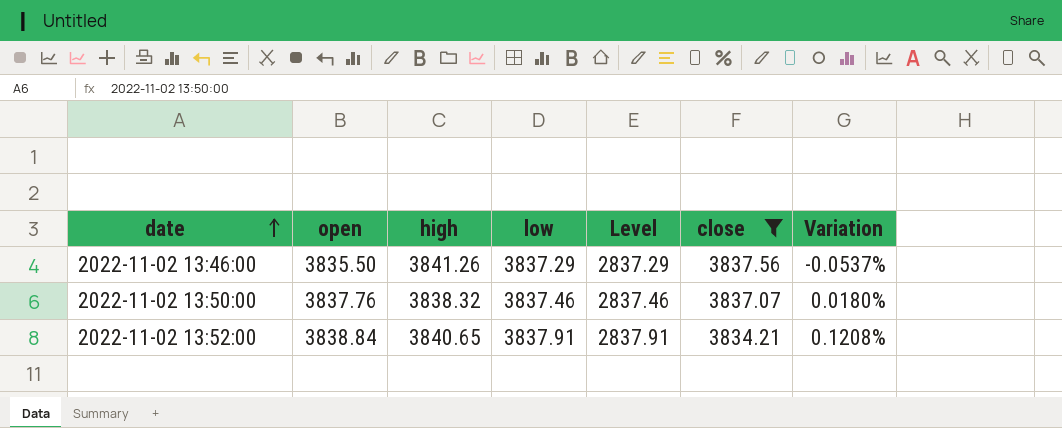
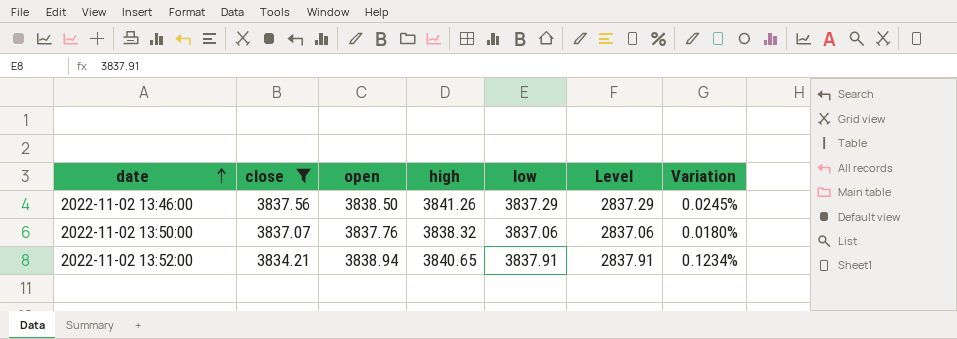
column close | position: 6 -> 2
2022-11-02 13:46:00 | open: 3835.50 -> 3838.50
2022-11-02 13:46:00 | Variation: -0.0537% -> 0.0245%
2022-11-02 13:50:00 | low: 3837.46 -> 3837.06
2022-11-02 13:50:00 | Level: 2837.46 -> 2837.06
2022-11-02 13:52:00 | open: 3838.84 -> 3838.94
2022-11-02 13:52:00 | Variation: 0.1208% -> 0.1234%

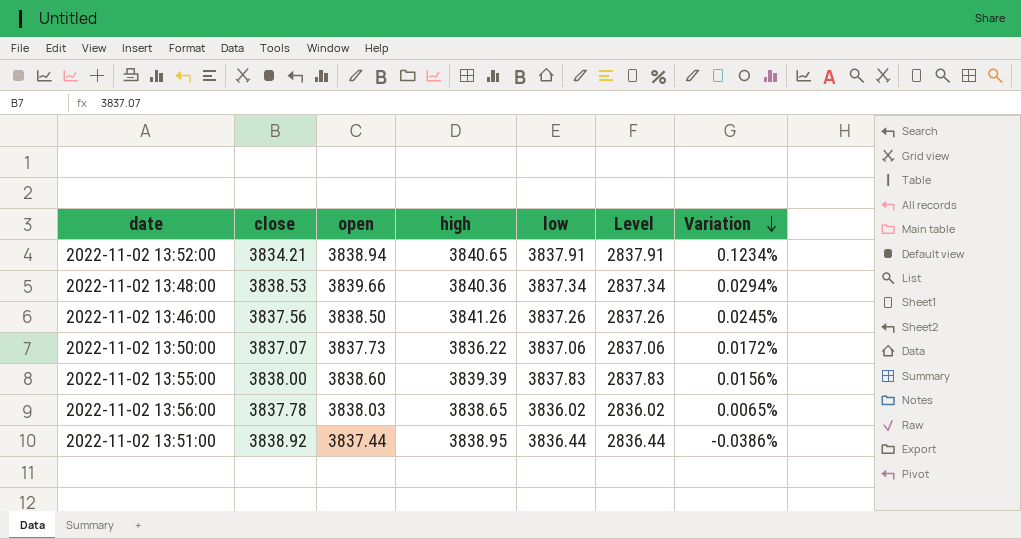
filter: close <= 3837.56 -> none
row order: date ascending -> Variation descending
2022-11-02 13:46:00 | low: 3837.29 -> 3837.26
2022-11-02 13:46:00 | Level: 2837.29 -> 2837.26
2022-11-02 13:50:00 | open: 3837.76 -> 3837.73
2022-11-02 13:50:00 | high: 3838.32 -> 3836.22
2022-11-02 13:50:00 | Variation: 0.0180% -> 0.0172%

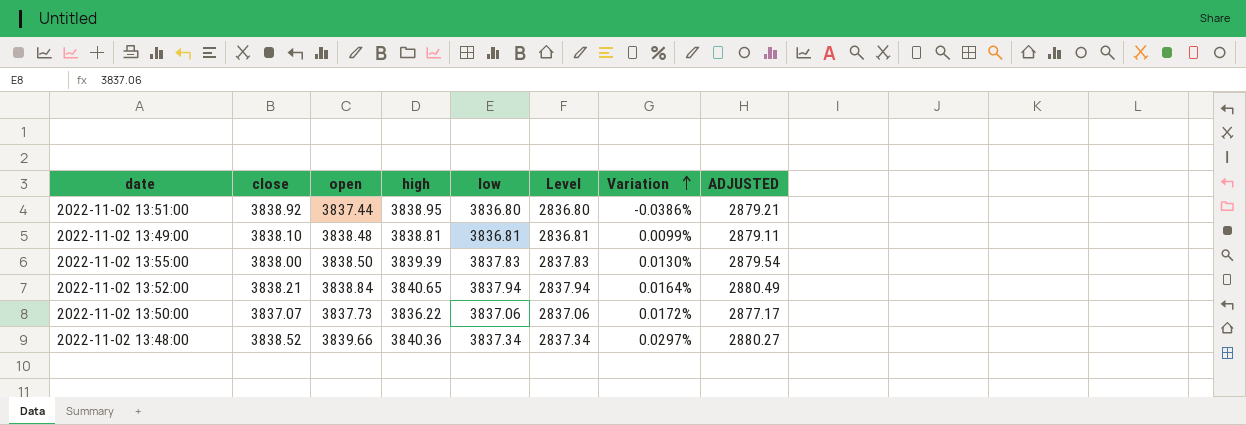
row order: Variation descending -> Variation ascending
column ADJUSTED | formula: none -> [high] * 0.75
row 2022-11-02 13:46:00: 3837.56 | 3838.50 | 3841.26 | 3837.26 | 2837.26 | 0.0245% -> none
row 2022-11-02 13:56:00: 3837.78 | 3838.03 | 3838.65 | 3836.02 | 2836.02 | 0.0065% -> none
2022-11-02 13:51:00 | low: 3836.44 -> 3836.80
2022-11-02 13:51:00 | Level: 2836.44 -> 2836.80
row 2022-11-02 13:49:00: none -> 3838.10 | 3838.48 | 3838.81 | 3836.81 | 2836.81 | 0.0099% | 2879.11
2022-11-02 13:55:00 | open: 3838.60 -> 3838.50
2022-11-02 13:55:00 | Variation: 0.0156% -> 0.0130%
2022-11-02 13:52:00 | close: 3834.21 -> 3838.21
2022-11-02 13:52:00 | open: 3838.94 -> 3838.84
2022-11-02 13:52:00 | low: 3837.91 -> 3837.94
2022-11-02 13:52:00 | Level: 2837.91 -> 2837.94
2022-11-02 13:52:00 | Variation: 0.1234% -> 0.0164%
2022-11-02 13:48:00 | close: 3838.53 -> 3838.52
2022-11-02 13:48:00 | Variation: 0.0294% -> 0.0297%

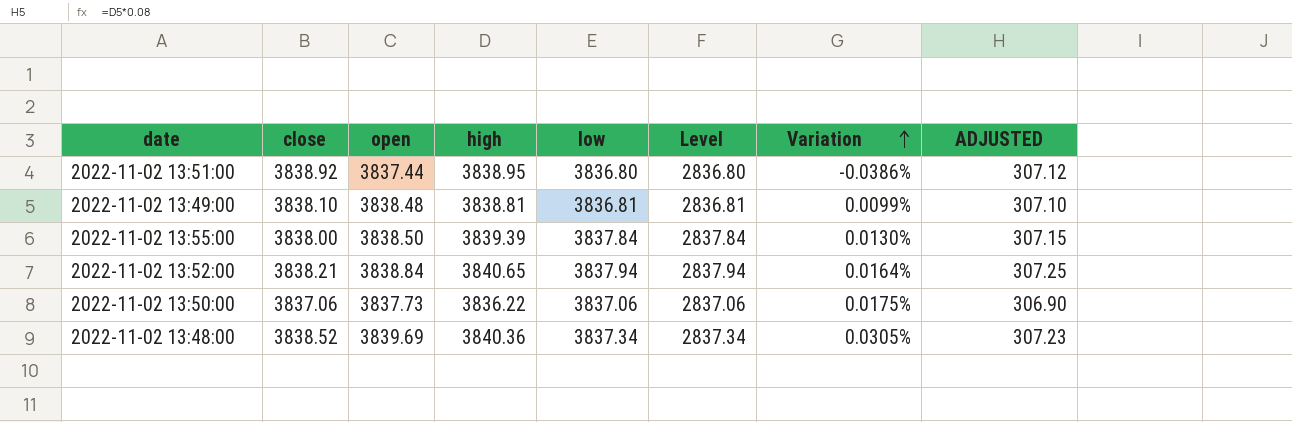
column ADJUSTED | formula: [high] * 0.75 -> [high] * 0.08
2022-11-02 13:55:00 | low: 3837.83 -> 3837.84
2022-11-02 13:55:00 | Level: 2837.83 -> 2837.84
2022-11-02 13:50:00 | close: 3837.07 -> 3837.06
2022-11-02 13:50:00 | Variation: 0.0172% -> 0.0175%
2022-11-02 13:48:00 | open: 3839.66 -> 3839.69
2022-11-02 13:48:00 | Variation: 0.0297% -> 0.0305%

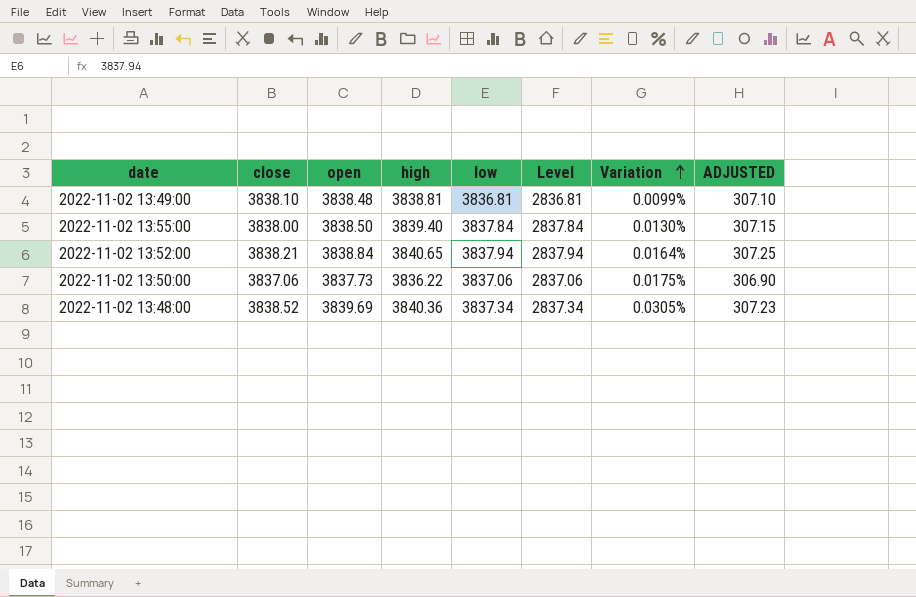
row 2022-11-02 13:51:00: 3838.92 | 3837.44 | 3838.95 | 3836.80 | 2836.80 | -0.0386% | 307.12 -> none
2022-11-02 13:55:00 | high: 3839.39 -> 3839.40

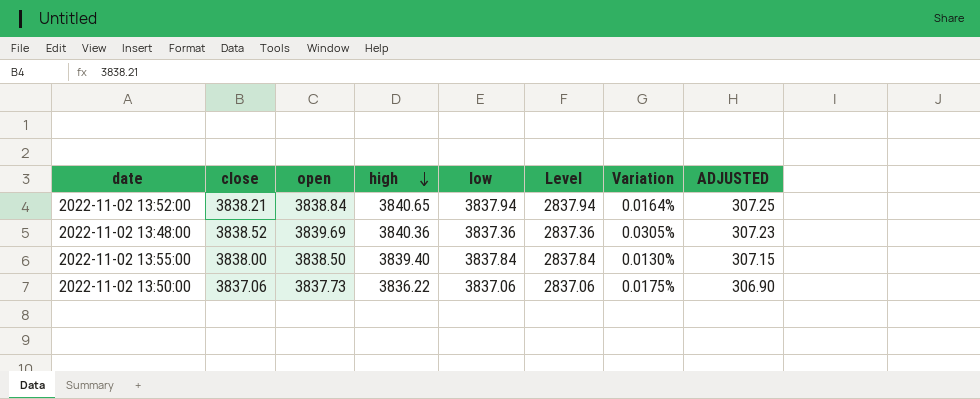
row order: Variation ascending -> high descending
row 2022-11-02 13:49:00: 3838.10 | 3838.48 | 3838.81 | 3836.81 | 2836.81 | 0.0099% | 307.10 -> none
2022-11-02 13:48:00 | low: 3837.34 -> 3837.36
2022-11-02 13:48:00 | Level: 2837.34 -> 2837.36

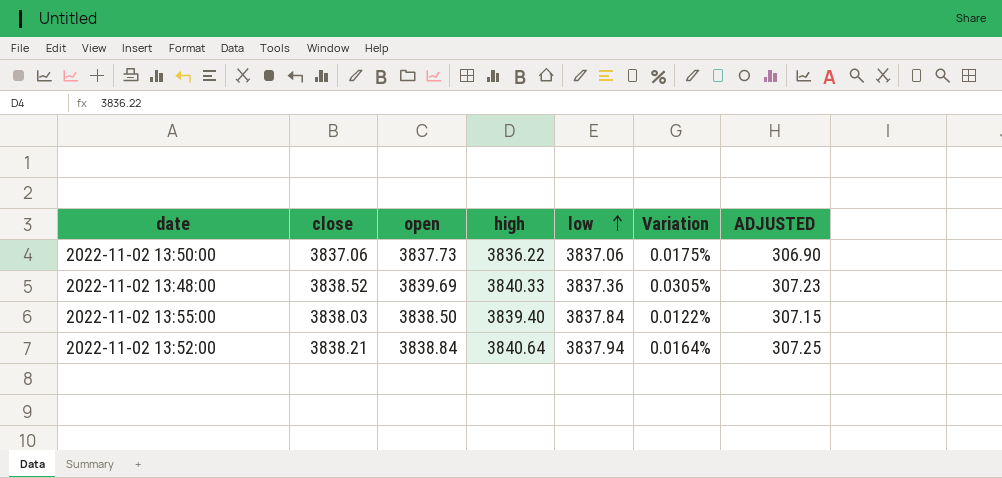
row order: high descending -> low ascending
column Level | formula: [low] - 1000 -> none
2022-11-02 13:48:00 | high: 3840.36 -> 3840.33
2022-11-02 13:55:00 | close: 3838.00 -> 3838.03
2022-11-02 13:55:00 | Variation: 0.0130% -> 0.0122%
2022-11-02 13:52:00 | high: 3840.65 -> 3840.64

